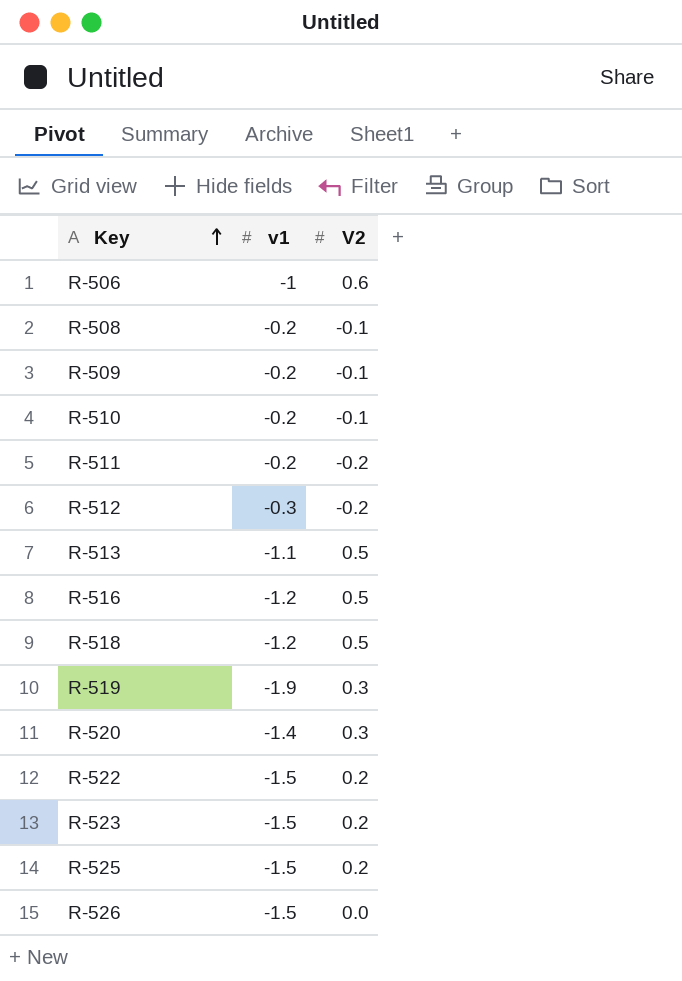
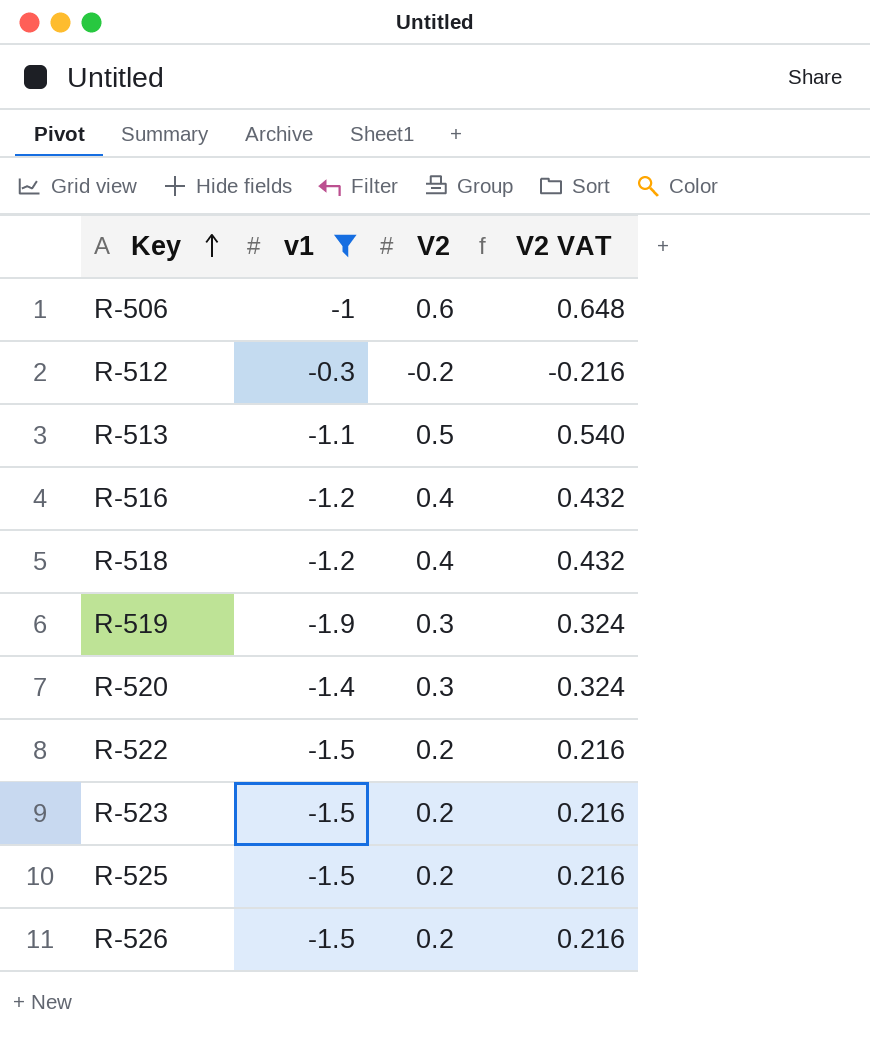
filter: none -> v1 != -0.2
column V2 VAT | formula: none -> [V2] * 1.08
R-516 | V2: 0.5 -> 0.4
R-518 | V2: 0.5 -> 0.4
R-526 | V2: 0.0 -> 0.2

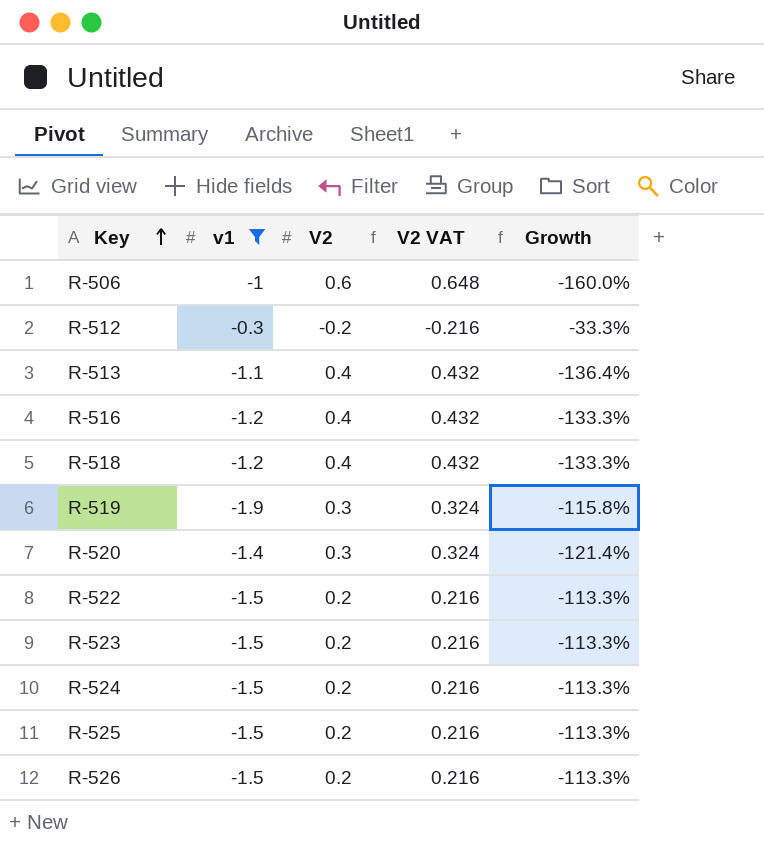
column Growth | formula: none -> ([V2] - [v1]) / [v1]
R-513 | V2: 0.5 -> 0.4
R-513 | V2 VAT: 0.540 -> 0.432
row R-524: none -> -1.5 | 0.2 | 0.216 | -113.3%

